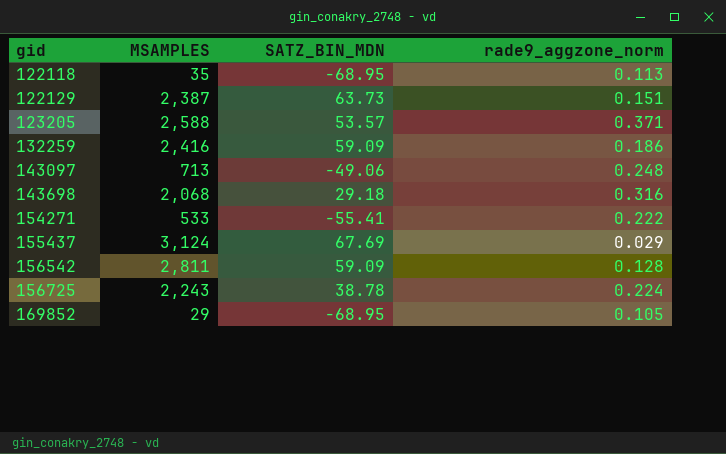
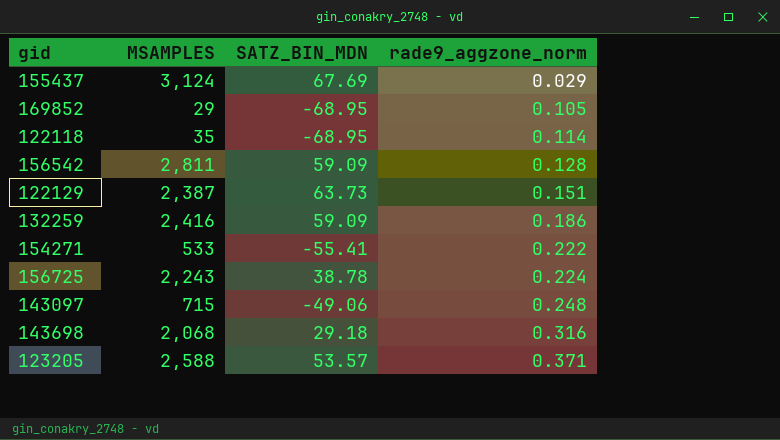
row order: gid ascending -> rade9_aggzone_norm ascending
122118 | rade9_aggzone_norm: 0.113 -> 0.114
143097 | MSAMPLES: 713 -> 715

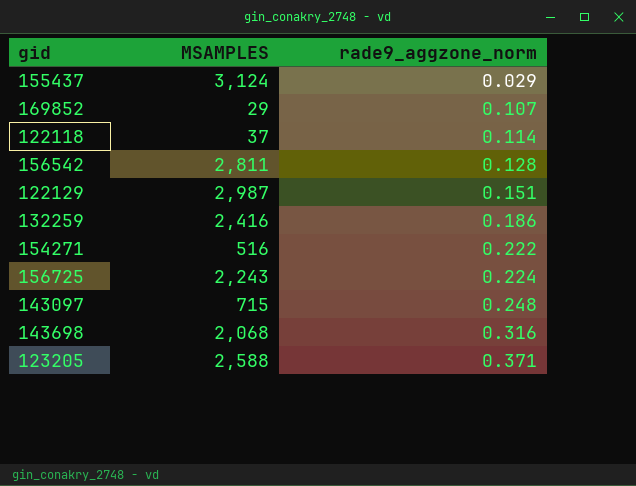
column SATZ_BIN_MDN | position: 3 -> none
169852 | rade9_aggzone_norm: 0.105 -> 0.107
122118 | MSAMPLES: 35 -> 37
122129 | MSAMPLES: 2,387 -> 2,987
154271 | MSAMPLES: 533 -> 516

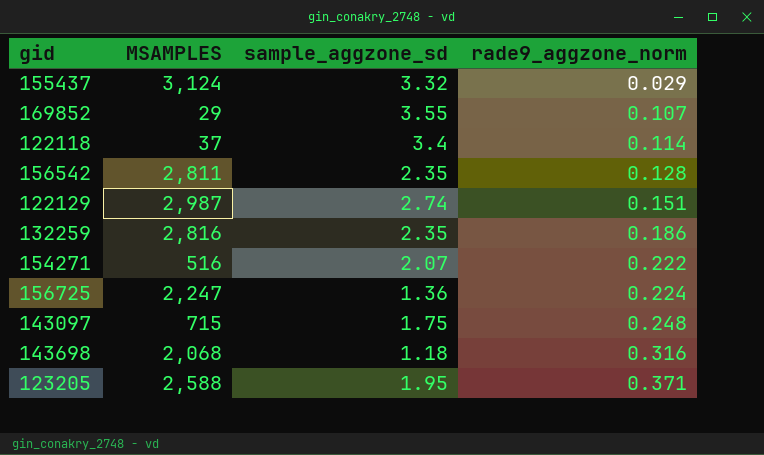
column sample_aggzone_sd | position: none -> 3
132259 | MSAMPLES: 2,416 -> 2,816
156725 | MSAMPLES: 2,243 -> 2,247

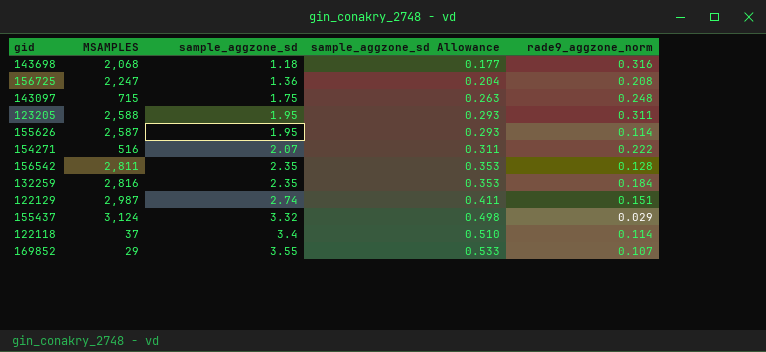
row order: rade9_aggzone_norm ascending -> sample_aggzone_sd ascending
column sample_aggzone_sd Allowance | formula: none -> [sample_aggzone_sd] * 0.15
156725 | rade9_aggzone_norm: 0.224 -> 0.208
123205 | rade9_aggzone_norm: 0.371 -> 0.311
row 155626: none -> 2,587 | 1.95 | 0.293 | 0.114
132259 | rade9_aggzone_norm: 0.186 -> 0.184

